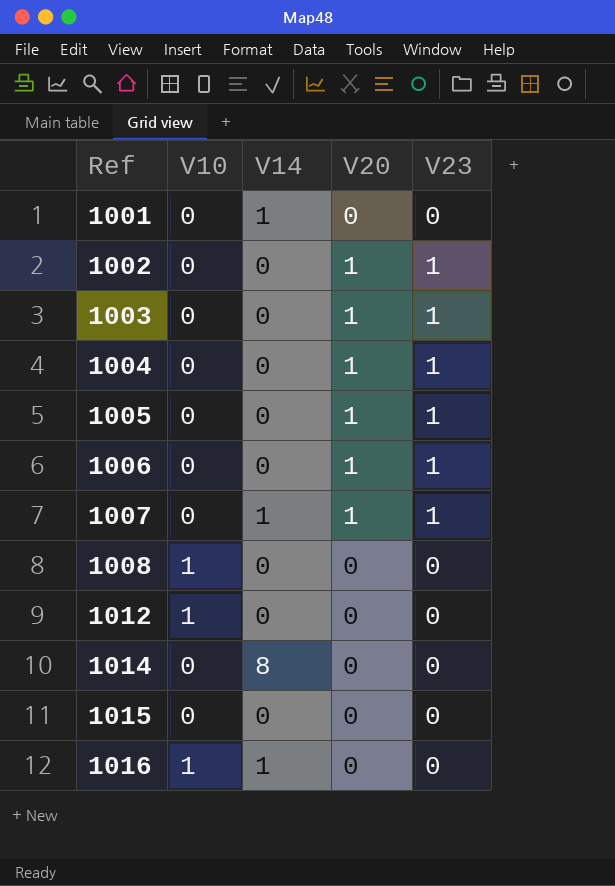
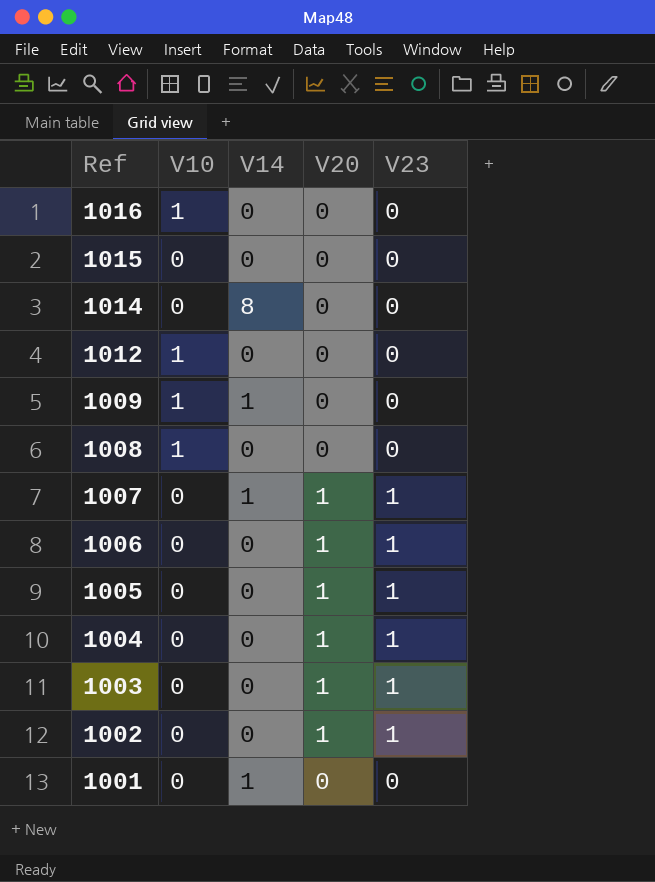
row order: Ref ascending -> Ref descending
1016 | V14: 1 -> 0
row 1009: none -> 1 | 1 | 0 | 0

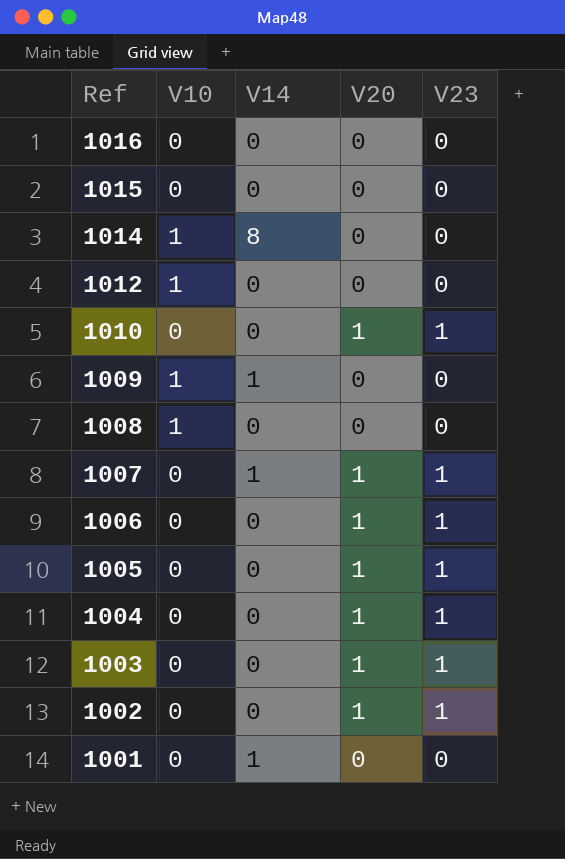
1016 | V10: 1 -> 0
1014 | V10: 0 -> 1
row 1010: none -> 0 | 0 | 1 | 1

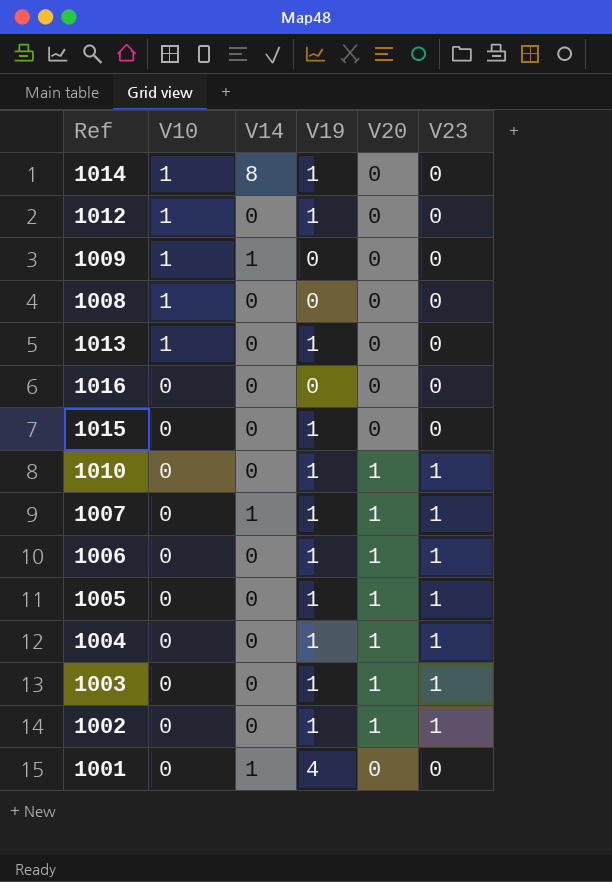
row order: Ref descending -> V10 descending
column V19 | position: none -> 4
row 1013: none -> 1 | 0 | 1 | 0 | 0

